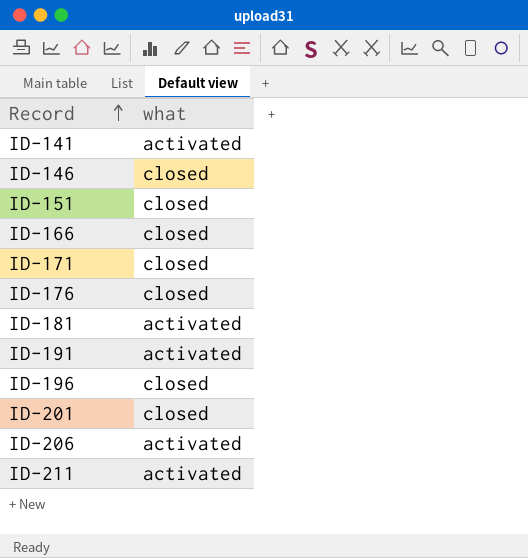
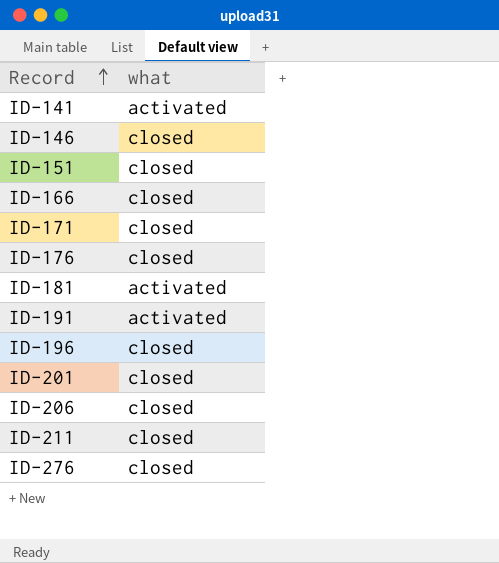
ID-206 | what: activated -> closed
ID-211 | what: activated -> closed
row ID-276: none -> closed

